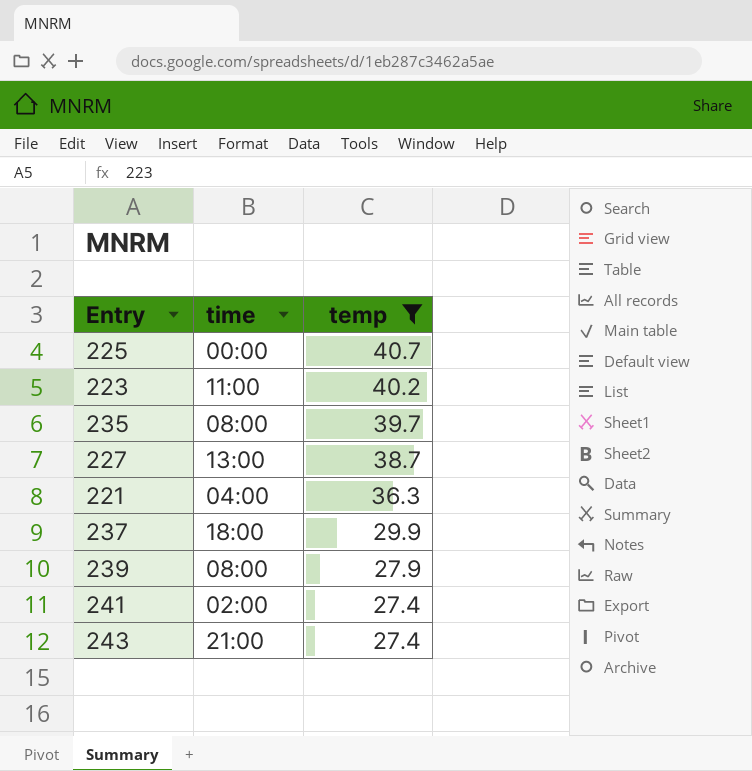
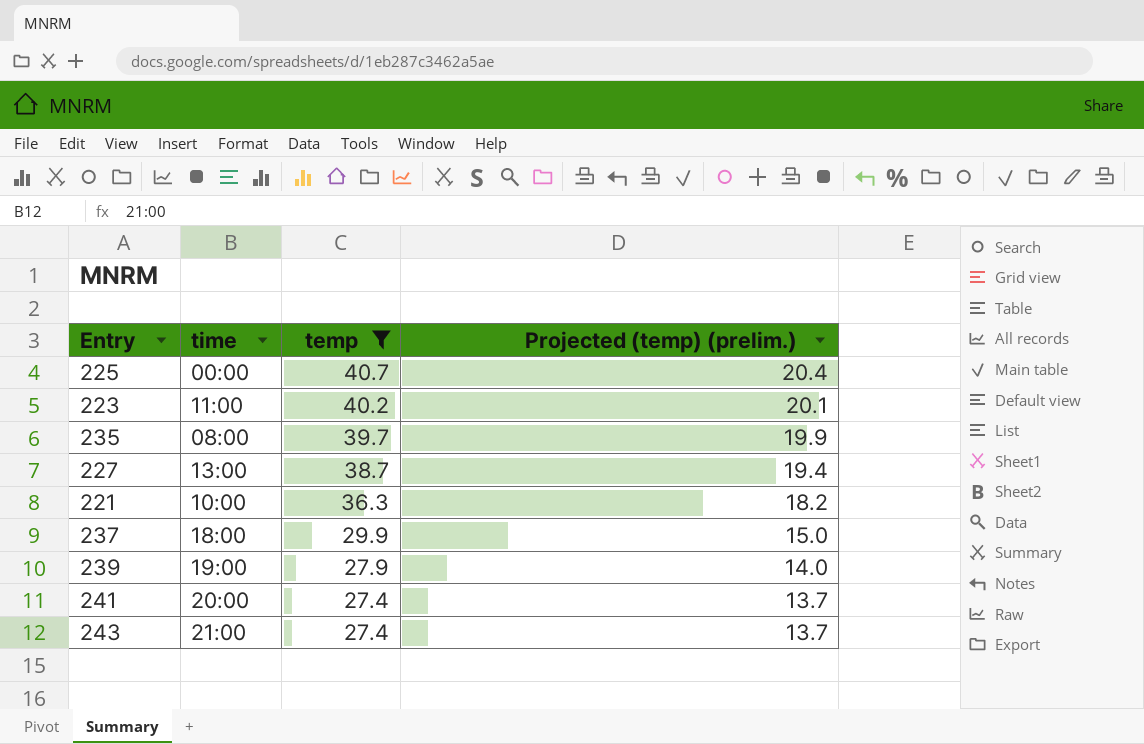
column Projected (temp) (prelim.) | formula: none -> [temp] * 0.5
221 | time: 04:00 -> 10:00
239 | time: 08:00 -> 19:00
241 | time: 02:00 -> 20:00

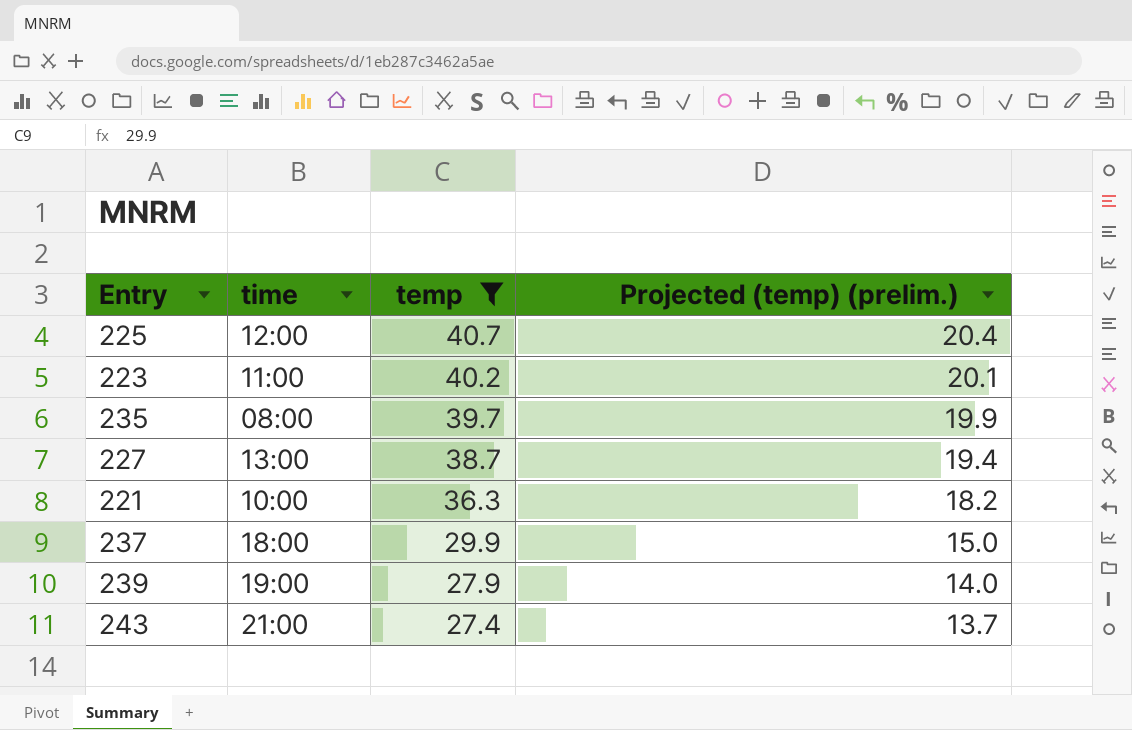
row 241: 20:00 | 27.4 | 13.7 -> none
225 | time: 00:00 -> 12:00

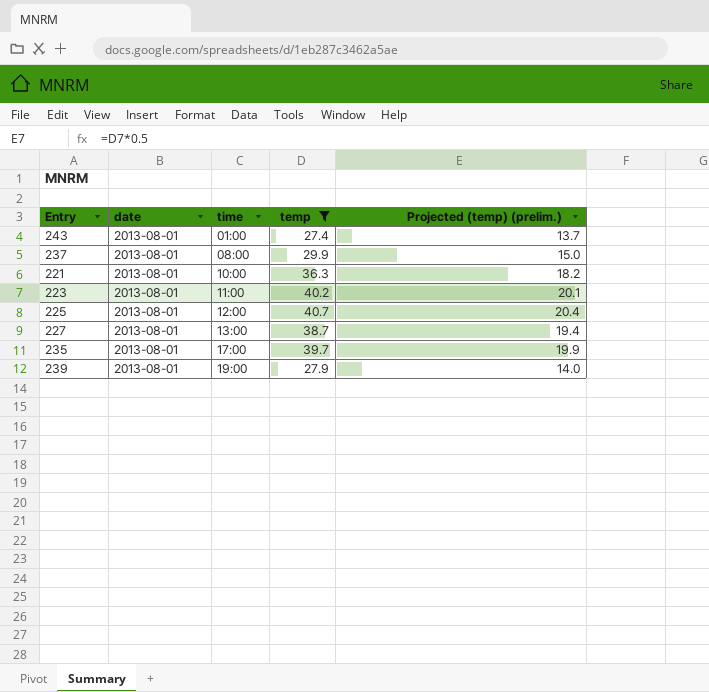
row order: temp descending -> time ascending
column date | position: none -> 2
243 | time: 21:00 -> 01:00
237 | time: 18:00 -> 08:00
235 | time: 08:00 -> 17:00

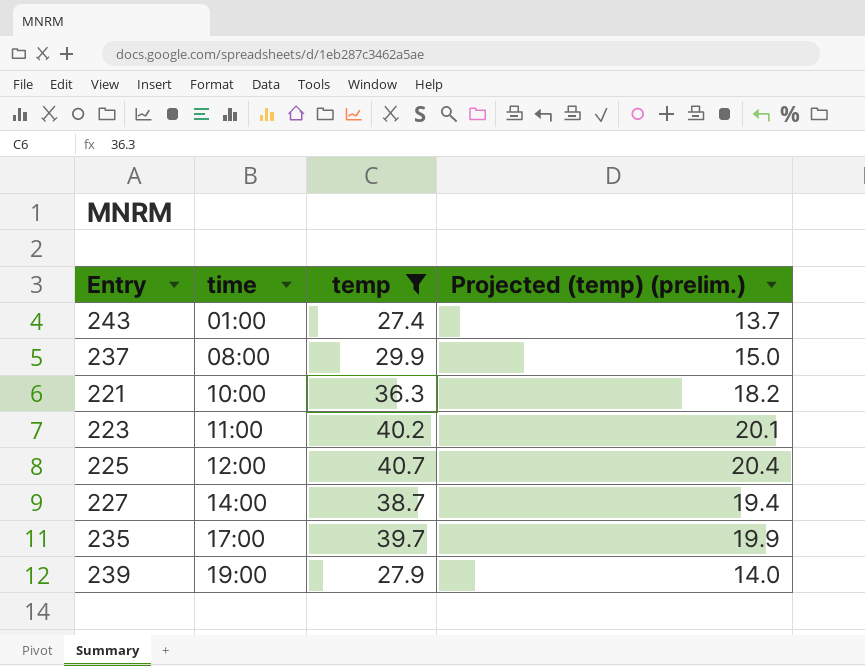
column date | position: 2 -> none
227 | time: 13:00 -> 14:00

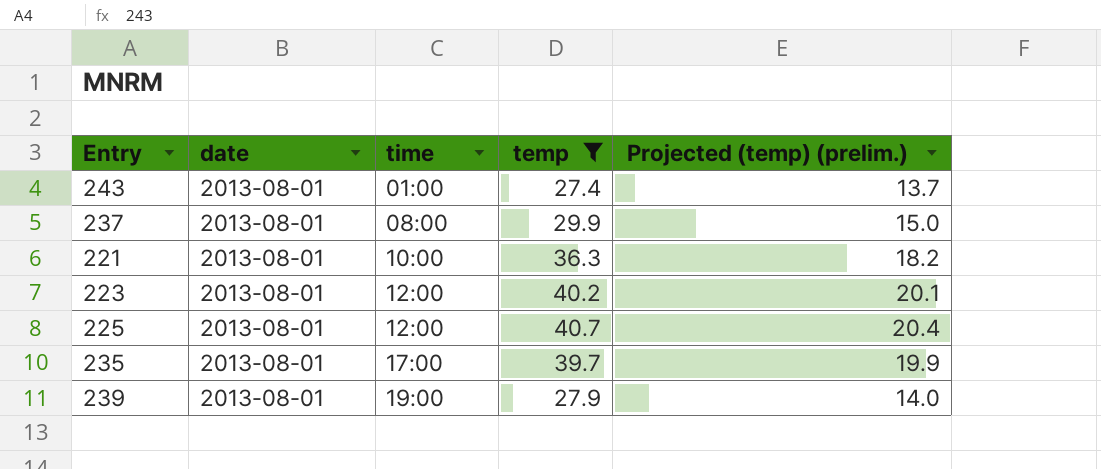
column date | position: none -> 2
row 227: 14:00 | 38.7 | 19.4 -> none
223 | time: 11:00 -> 12:00

